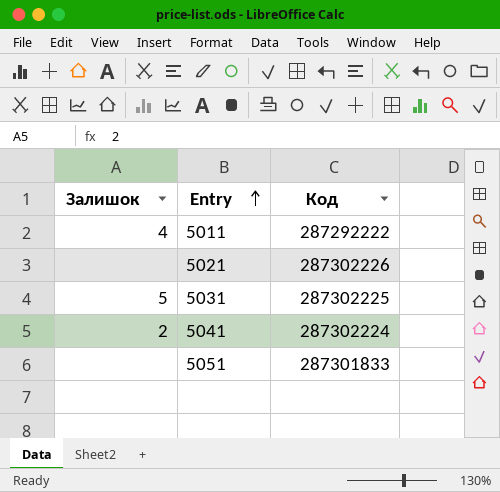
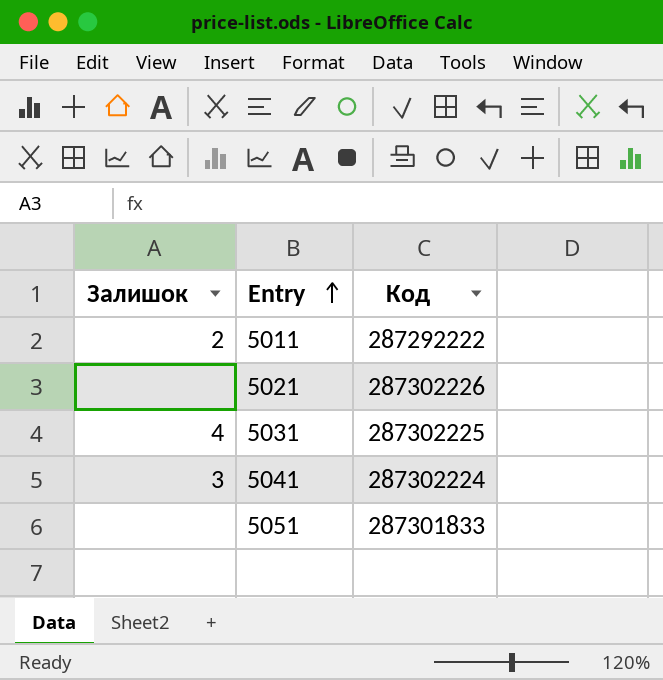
5011 | Залишок: 4 -> 2
5031 | Залишок: 5 -> 4
5041 | Залишок: 2 -> 3

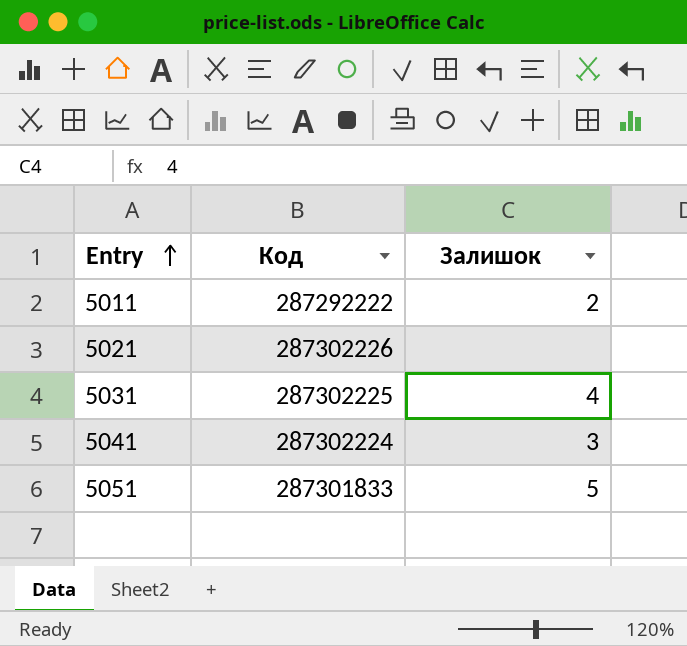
column Залишок | position: 1 -> 3
5051 | Залишок: none -> 5

